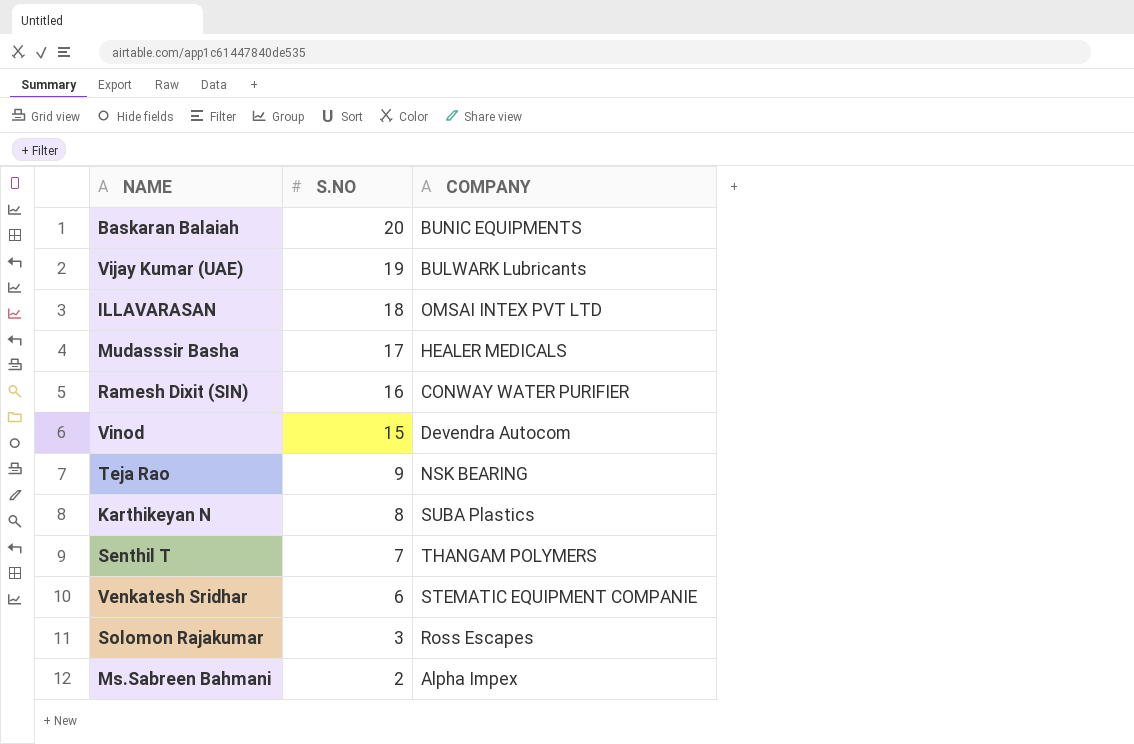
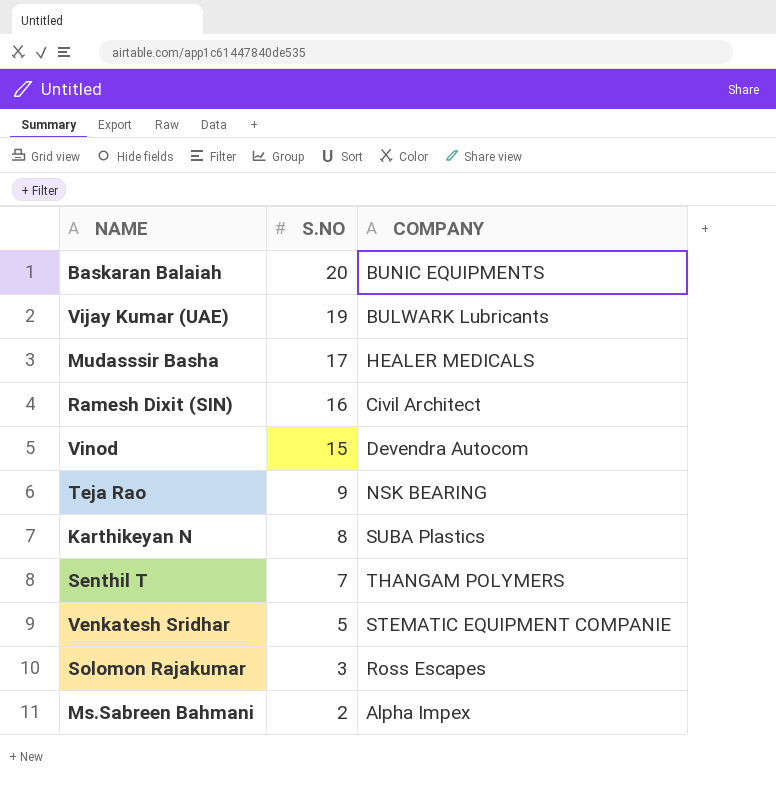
row ILLAVARASAN: 18 | OMSAI INTEX PVT LTD -> none
Ramesh Dixit (SIN) | COMPANY: CONWAY WATER PURIFIER -> Civil Architect
Venkatesh Sridhar | S.NO: 6 -> 5

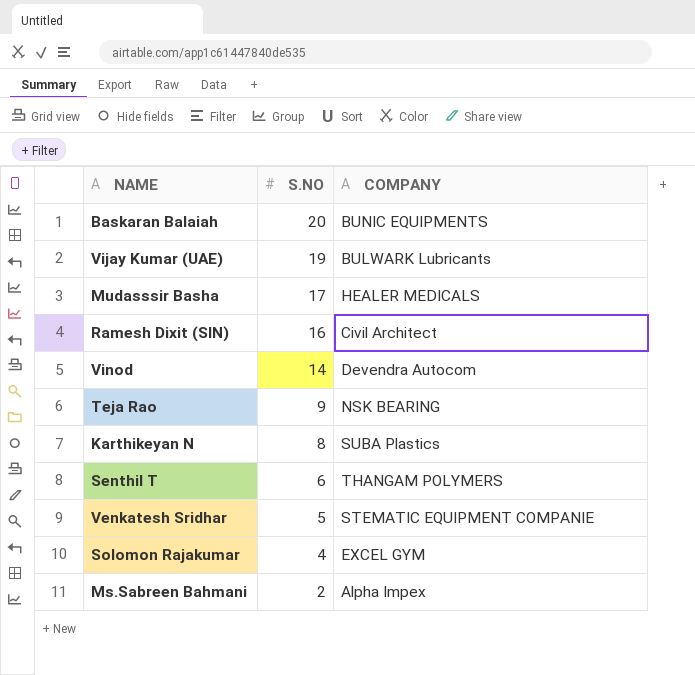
Vinod | S.NO: 15 -> 14
Senthil T | S.NO: 7 -> 6
Solomon Rajakumar | S.NO: 3 -> 4
Solomon Rajakumar | COMPANY: Ross Escapes -> EXCEL GYM

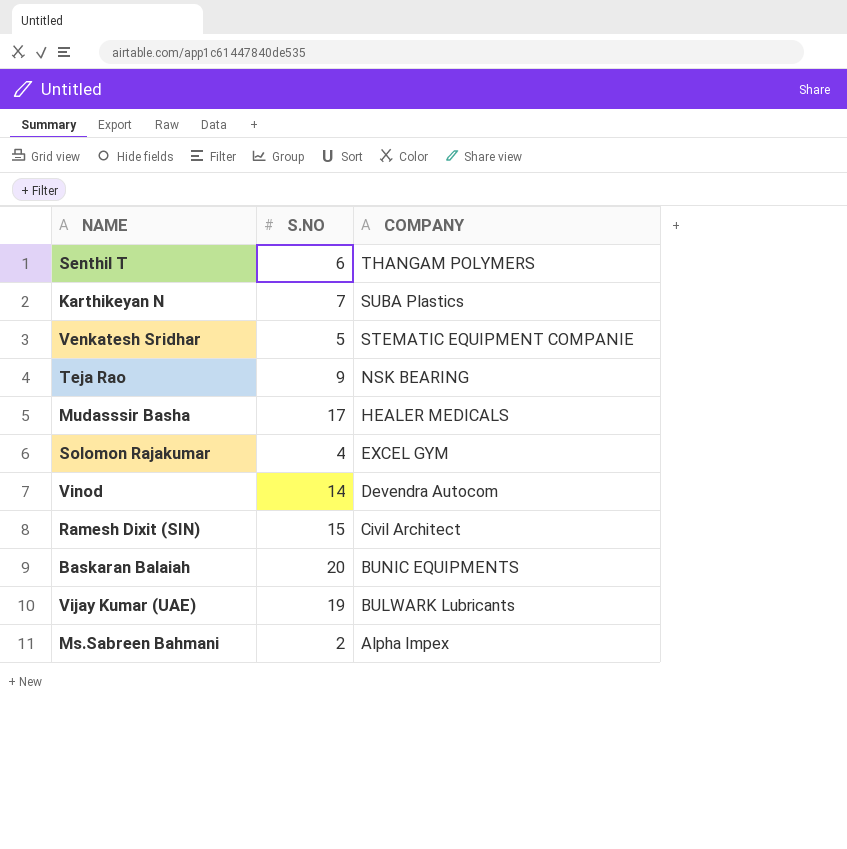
row order: S.NO descending -> COMPANY descending
Karthikeyan N | S.NO: 8 -> 7
Ramesh Dixit (SIN) | S.NO: 16 -> 15

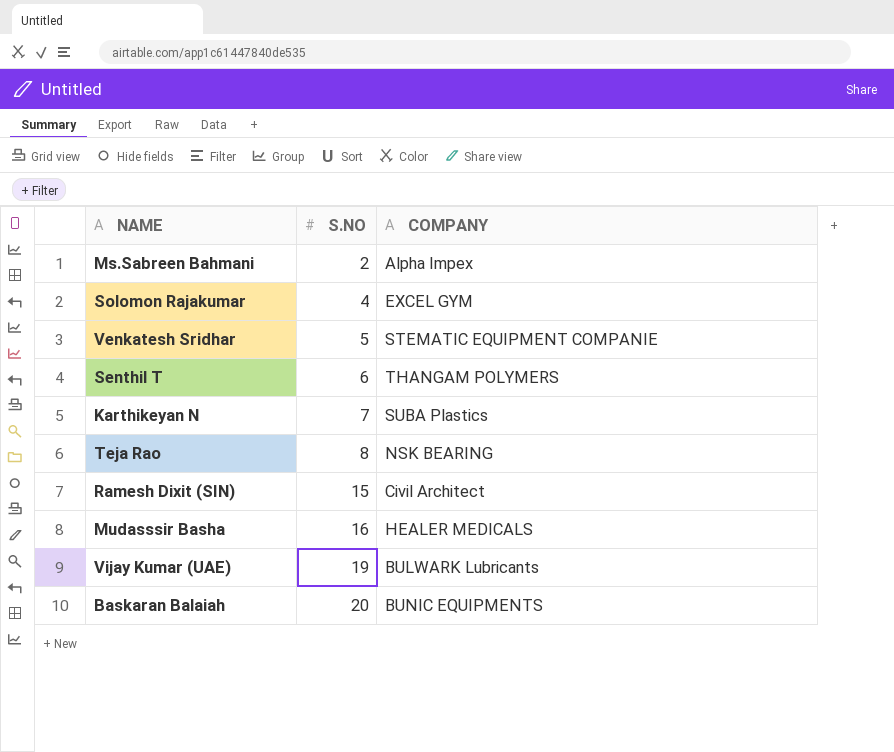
row order: COMPANY descending -> S.NO ascending
row Vinod: 14 | Devendra Autocom -> none
Teja Rao | S.NO: 9 -> 8
Mudasssir Basha | S.NO: 17 -> 16

